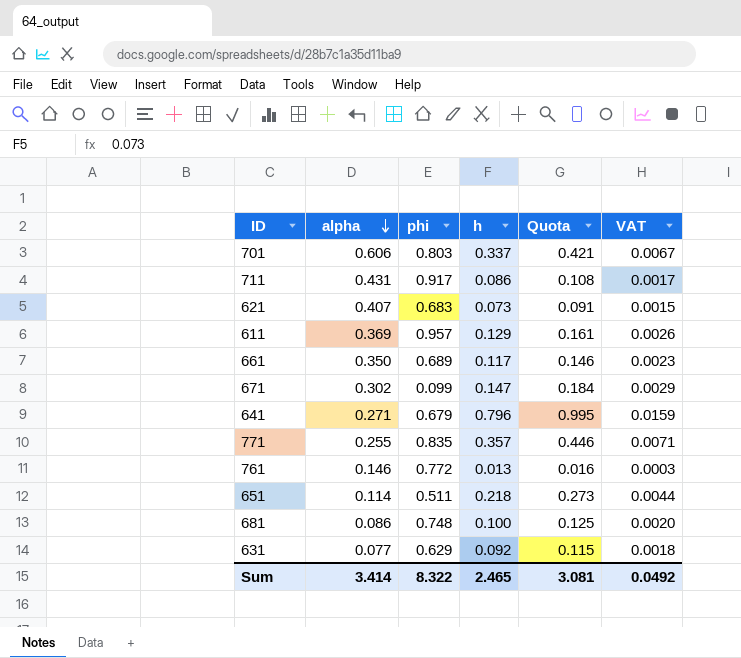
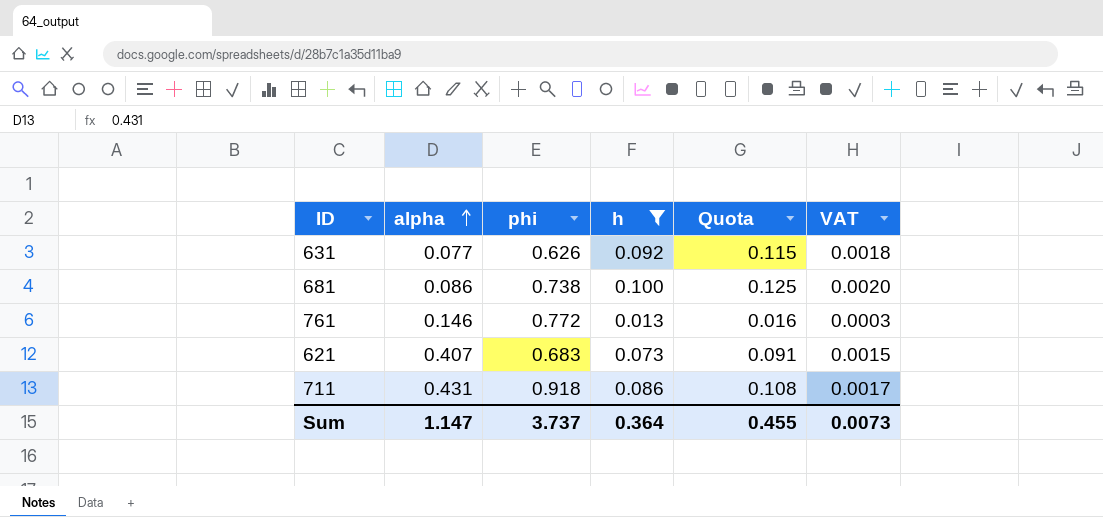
filter: none -> h <= 0.100
row order: alpha descending -> alpha ascending
631 | phi: 0.629 -> 0.626
681 | phi: 0.748 -> 0.738
711 | phi: 0.917 -> 0.918
Sum | alpha: 3.414 -> 1.147
Sum | phi: 8.322 -> 3.737
Sum | h: 2.465 -> 0.364
Sum | Quota: 3.081 -> 0.455
Sum | VAT: 0.0492 -> 0.0073

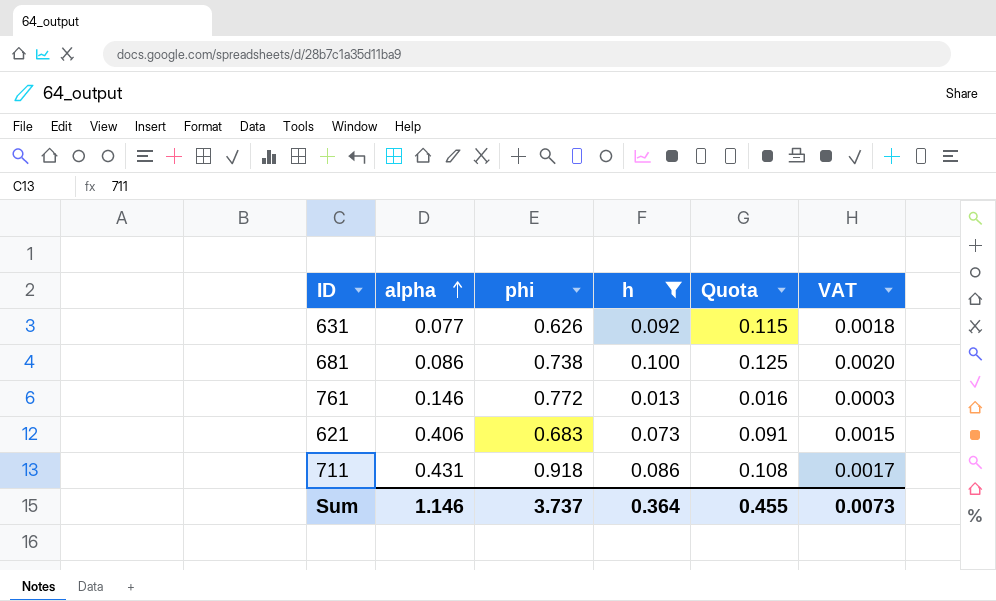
621 | alpha: 0.407 -> 0.406
Sum | alpha: 1.147 -> 1.146

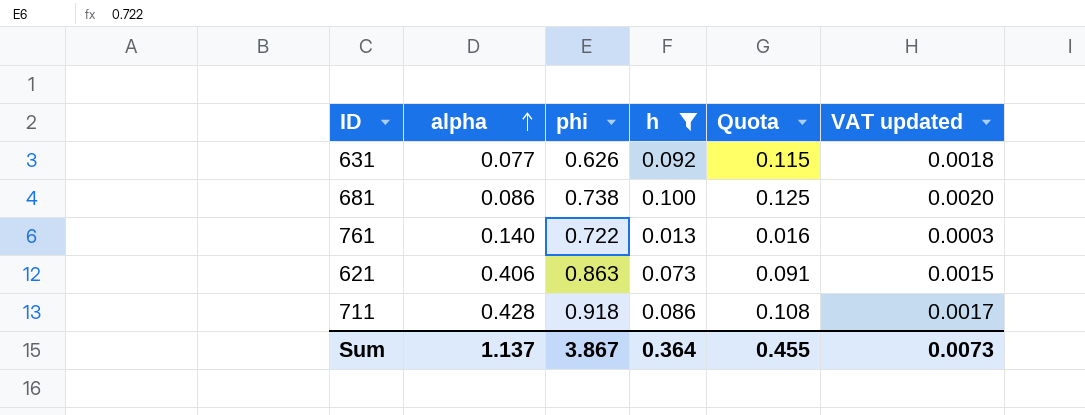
column name: VAT -> VAT updated
761 | alpha: 0.146 -> 0.140
761 | phi: 0.772 -> 0.722
621 | phi: 0.683 -> 0.863
711 | alpha: 0.431 -> 0.428
Sum | alpha: 1.146 -> 1.137
Sum | phi: 3.737 -> 3.867

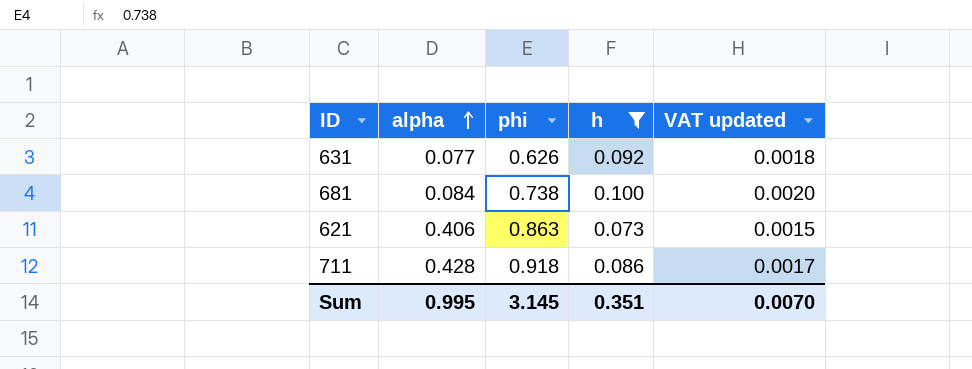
column Quota | formula: [h] * 1.25 -> none
row 761: 0.140 | 0.722 | 0.013 | 0.016 | 0.0003 -> none
681 | alpha: 0.086 -> 0.084
Sum | alpha: 1.137 -> 0.995
Sum | phi: 3.867 -> 3.145
Sum | h: 0.364 -> 0.351
Sum | VAT updated: 0.0073 -> 0.0070

